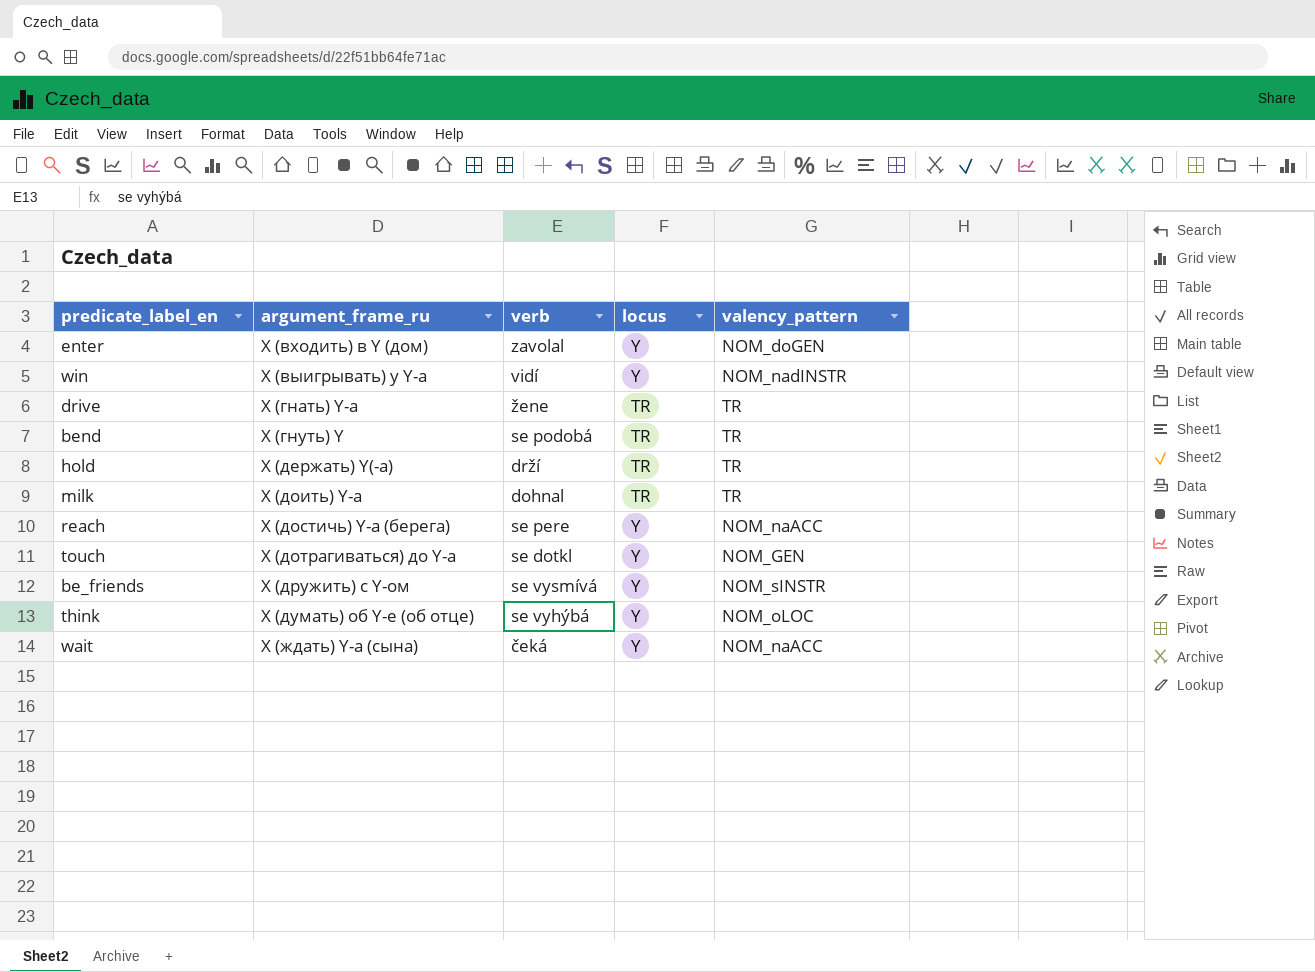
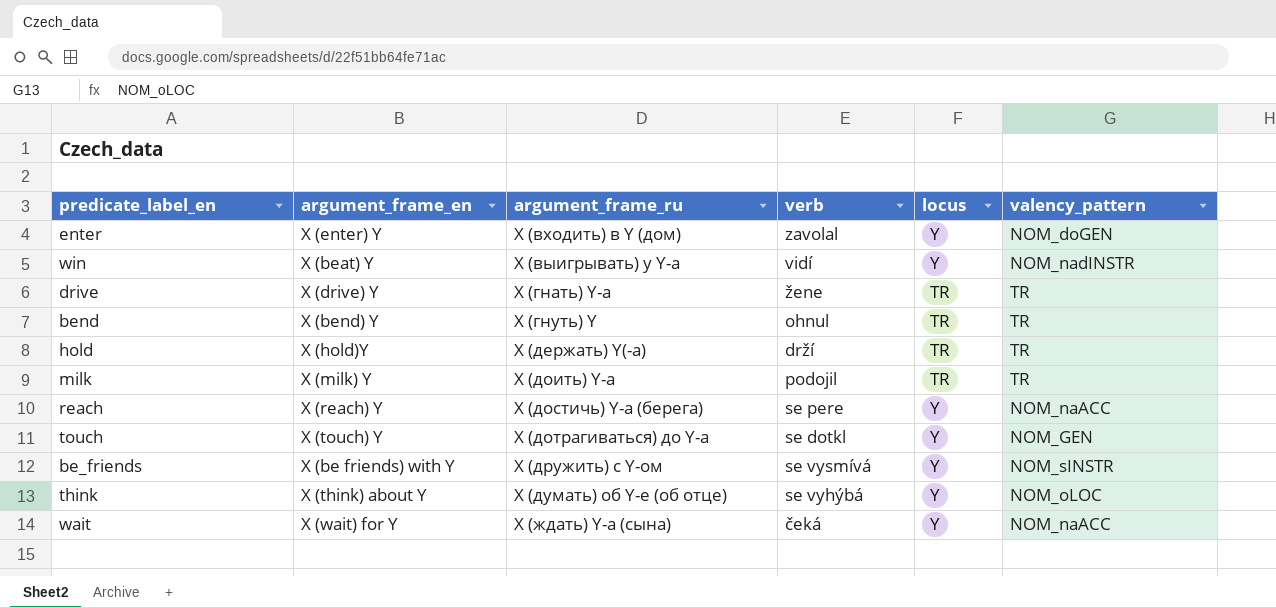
column argument_frame_en | position: none -> 2
bend | verb: se podobá -> ohnul
milk | verb: dohnal -> podojil

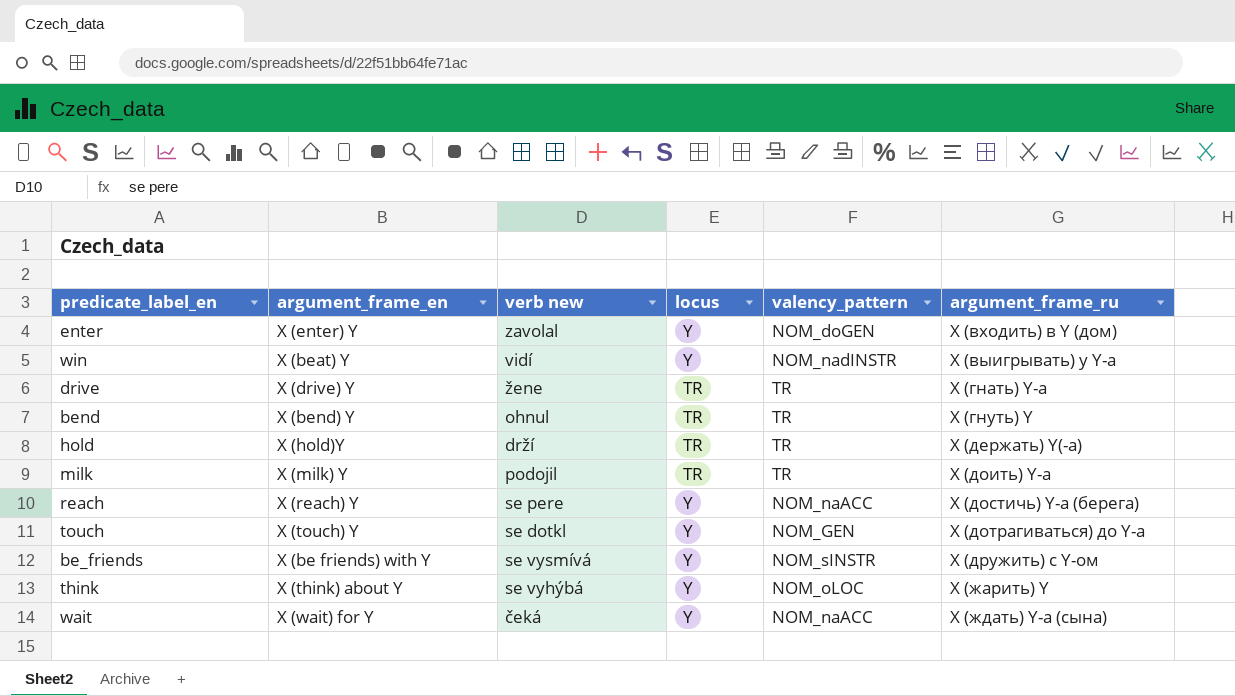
column name: verb -> verb new
column argument_frame_ru | position: 3 -> 6
think | argument_frame_ru: X (думать) об Y-е (об отце) -> X (жарить) Y

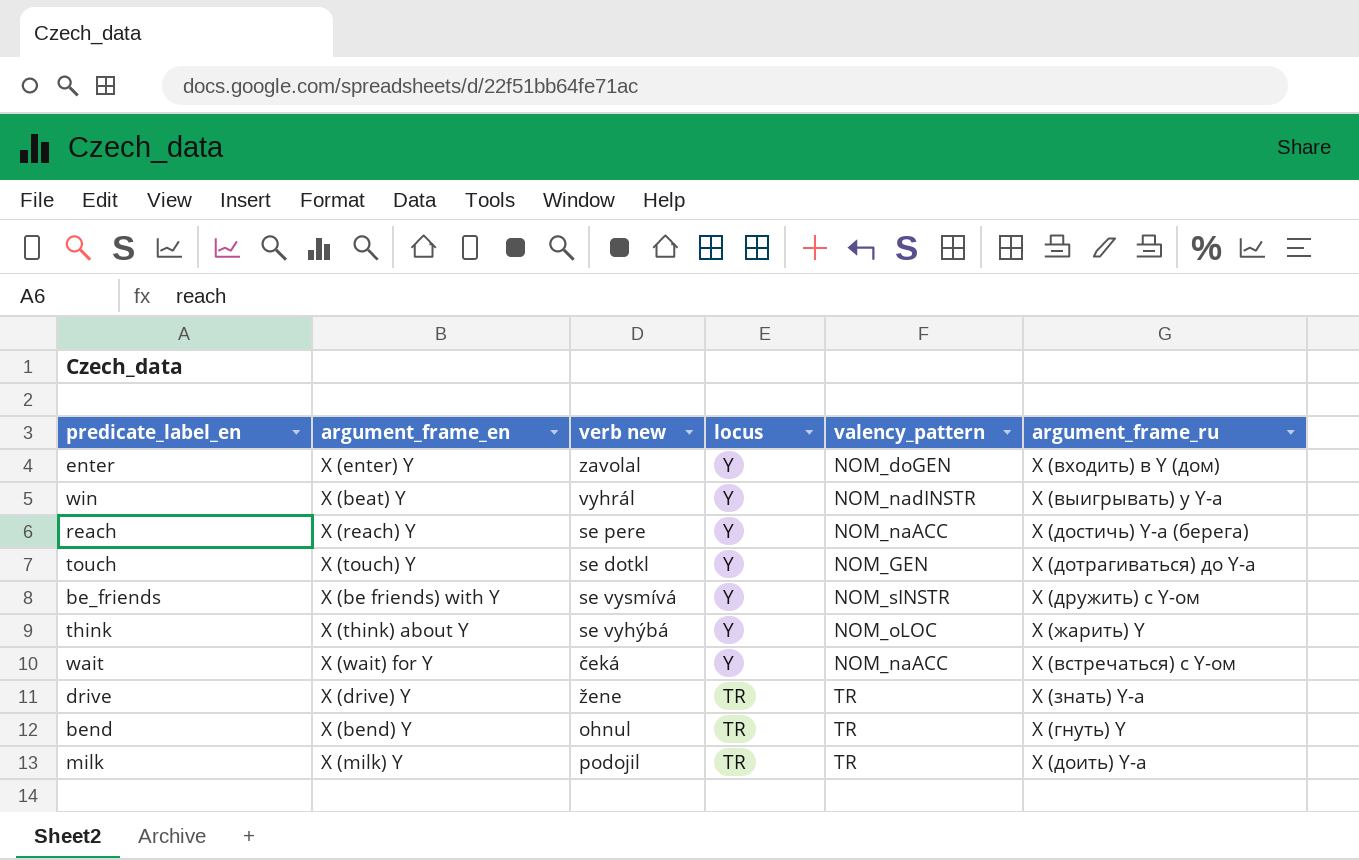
row order: argument_frame_ru ascending -> locus descending
row hold: X (hold)Y | drží | TR | TR | X (держать) Y(-а) -> none
win | verb new: vidí -> vyhrál
wait | argument_frame_ru: X (ждать) Y-а (сына) -> X (встречаться) с Y-ом
drive | argument_frame_ru: X (гнать) Y-а -> X (знать) Y-а

